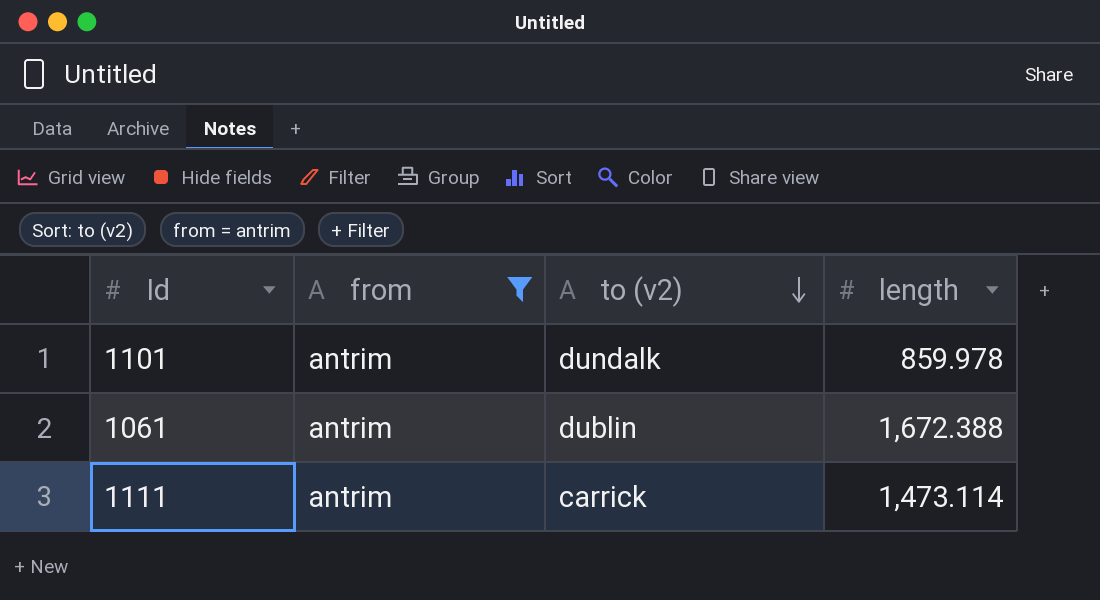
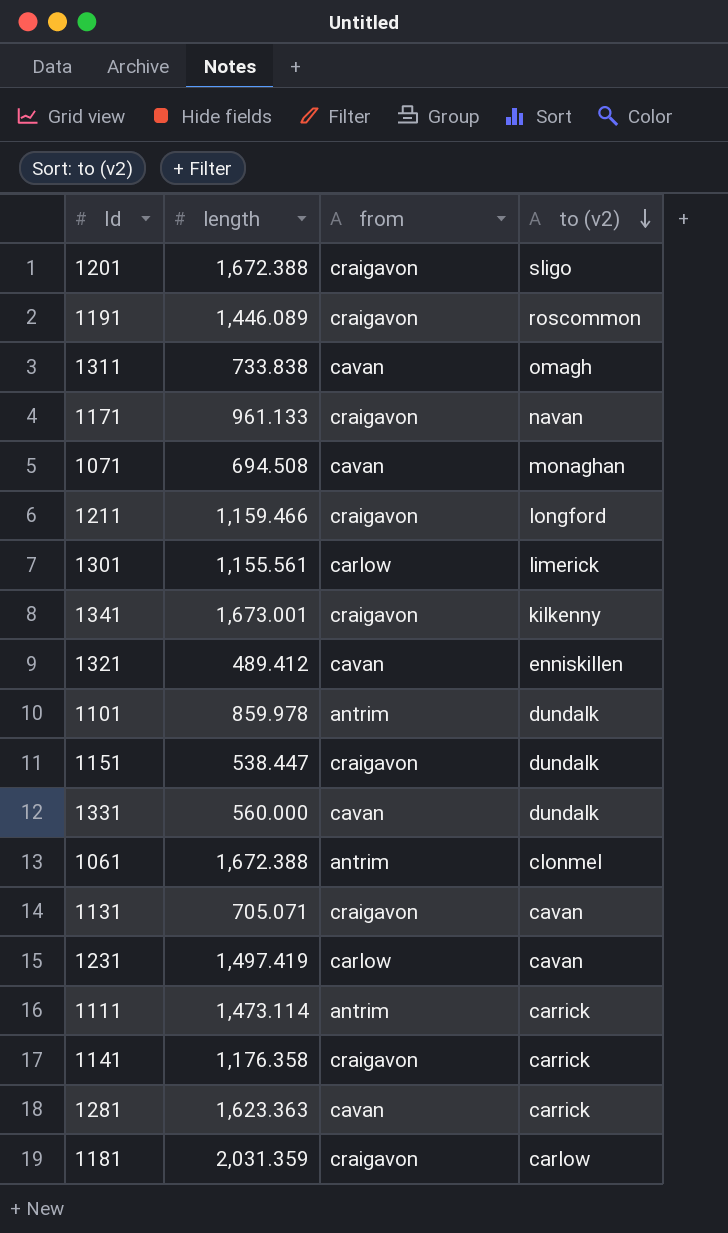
filter: from = antrim -> none
column length | position: 4 -> 2
1061 | to (v2): dublin -> clonmel

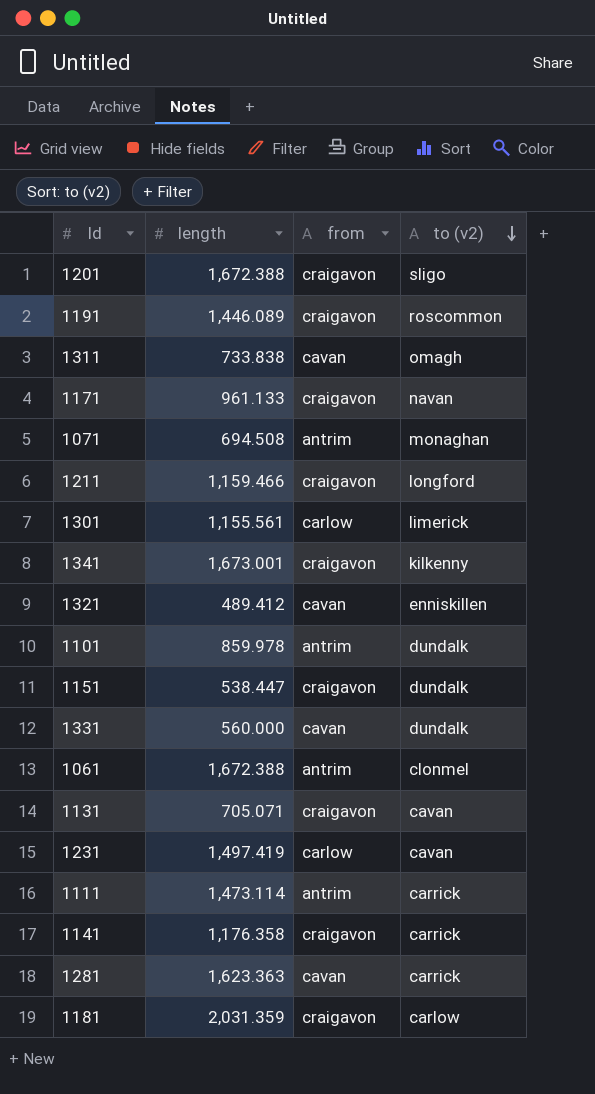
1071 | from: cavan -> antrim

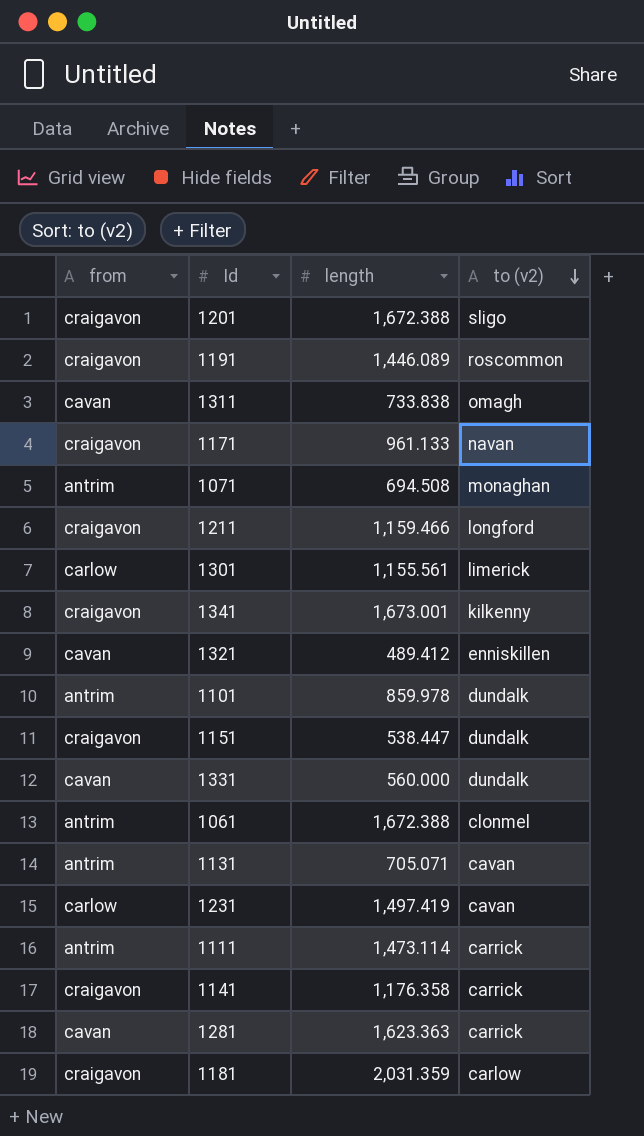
column from | position: 3 -> 1
1131 | from: craigavon -> antrim

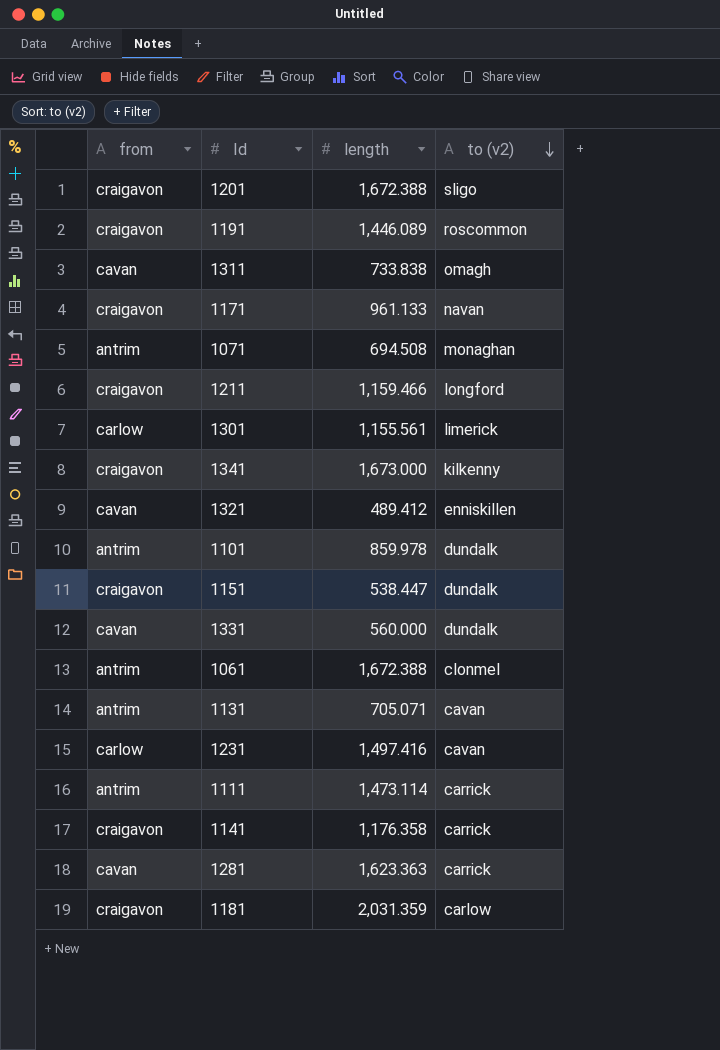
1341 | length: 1,673.001 -> 1,673.000
1231 | length: 1,497.419 -> 1,497.416

